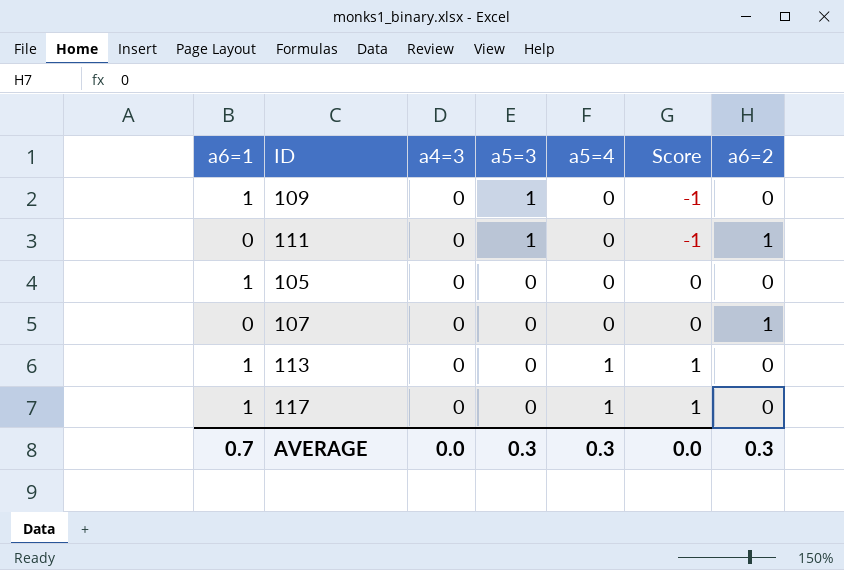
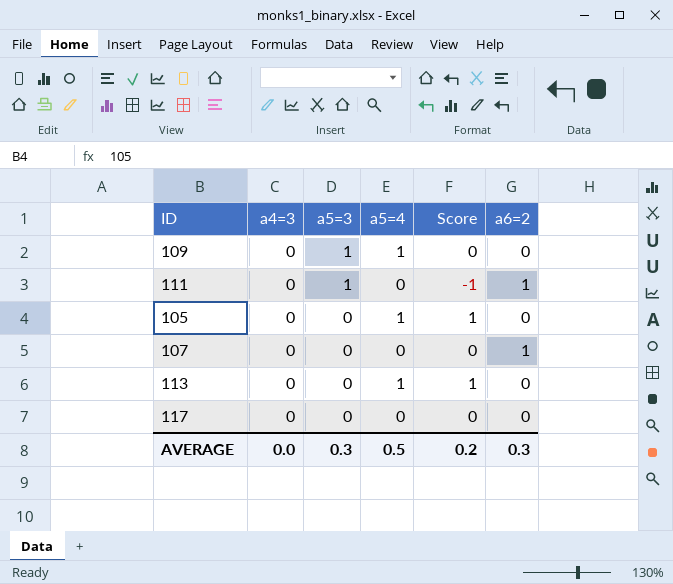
column a6=1 | position: 1 -> none
109 | a5=4: 0 -> 1
109 | Score: -1 -> 0
105 | a5=4: 0 -> 1
105 | Score: 0 -> 1
117 | a5=4: 1 -> 0
117 | Score: 1 -> 0
AVERAGE | a5=4: 0.3 -> 0.5
AVERAGE | Score: 0.0 -> 0.2

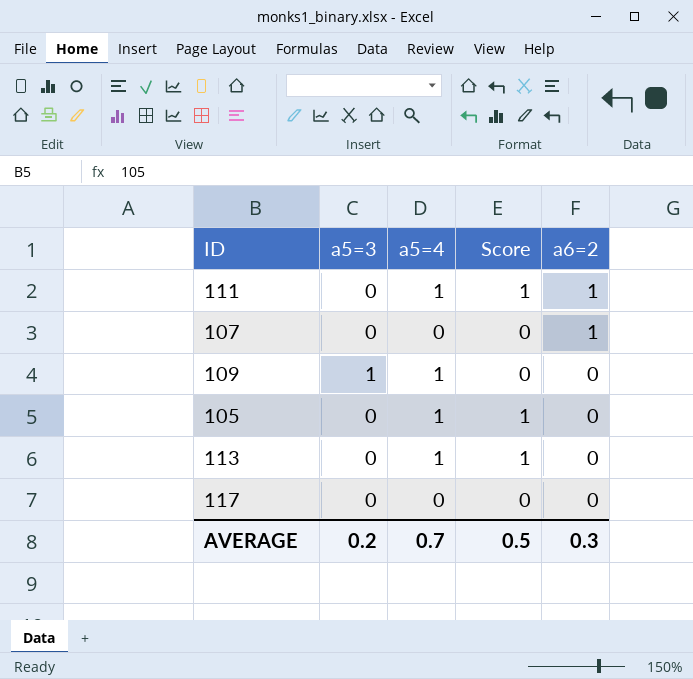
row order: a5=3 descending -> a6=2 descending
column a4=3 | position: 2 -> none
111 | a5=3: 1 -> 0
111 | a5=4: 0 -> 1
111 | Score: -1 -> 1
AVERAGE | a5=3: 0.3 -> 0.2
AVERAGE | a5=4: 0.5 -> 0.7
AVERAGE | Score: 0.2 -> 0.5

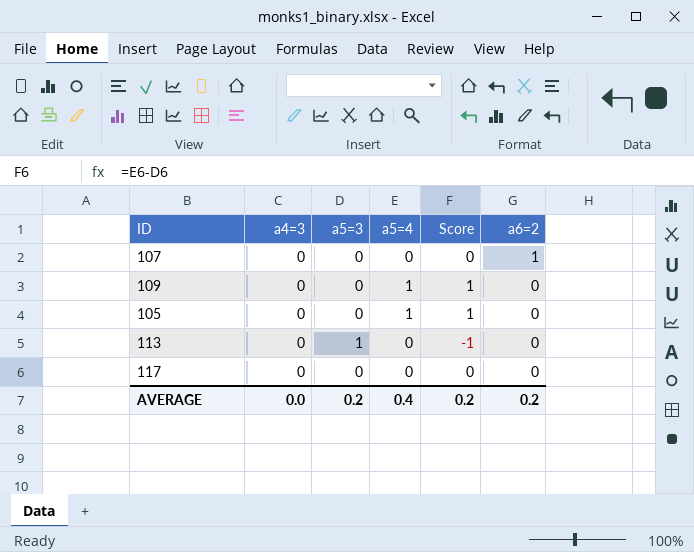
column a4=3 | position: none -> 2
row 111: 0 | 1 | 1 | 1 -> none
109 | a5=3: 1 -> 0
109 | Score: 0 -> 1
113 | a5=3: 0 -> 1
113 | a5=4: 1 -> 0
113 | Score: 1 -> -1
AVERAGE | a5=4: 0.7 -> 0.4
AVERAGE | Score: 0.5 -> 0.2
AVERAGE | a6=2: 0.3 -> 0.2

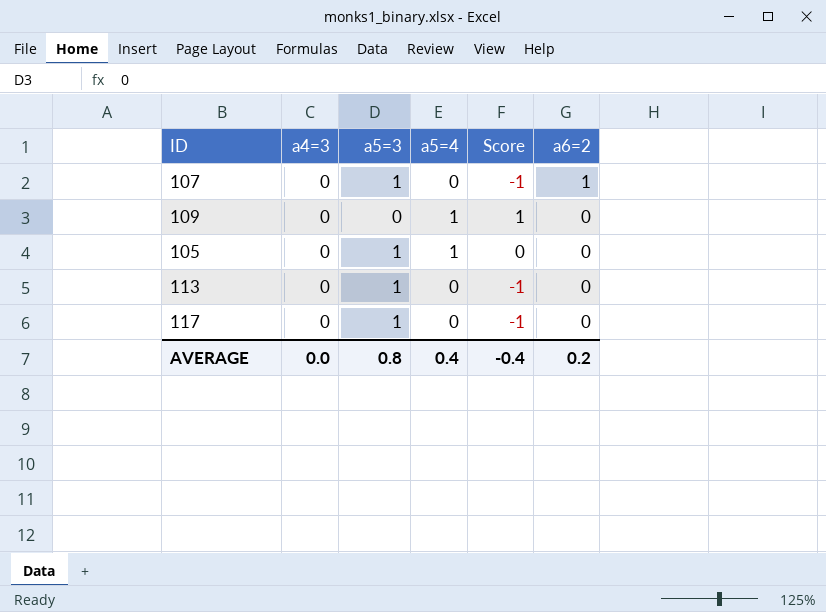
107 | a5=3: 0 -> 1
107 | Score: 0 -> -1
105 | a5=3: 0 -> 1
105 | Score: 1 -> 0
117 | a5=3: 0 -> 1
117 | Score: 0 -> -1
AVERAGE | a5=3: 0.2 -> 0.8
AVERAGE | Score: 0.2 -> -0.4

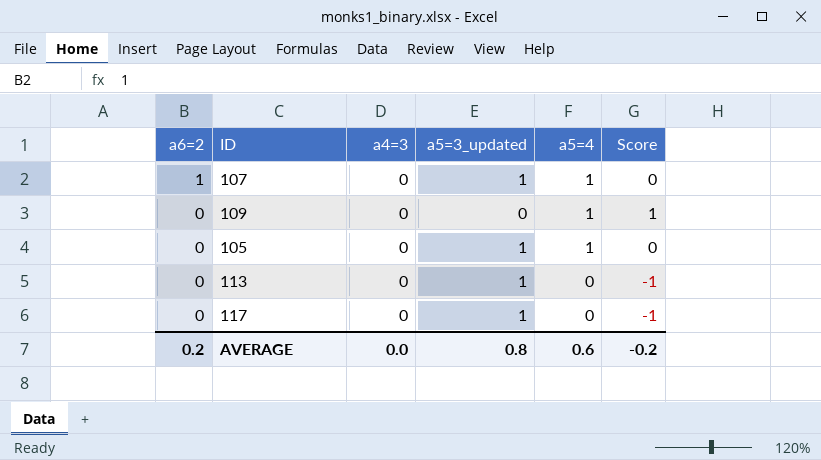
column a6=2 | position: 6 -> 1
column name: a5=3 -> a5=3_updated
107 | a5=4: 0 -> 1
107 | Score: -1 -> 0
AVERAGE | a5=4: 0.4 -> 0.6
AVERAGE | Score: -0.4 -> -0.2

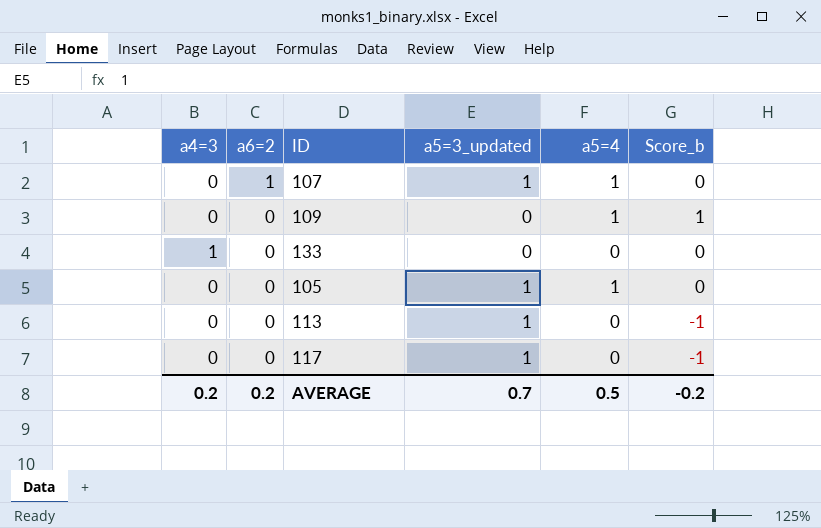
column a4=3 | position: 3 -> 1
column name: Score -> Score_b
row 133: none -> 1 | 0 | 0 | 0 | 0
AVERAGE | a4=3: 0.0 -> 0.2
AVERAGE | a5=3_updated: 0.8 -> 0.7
AVERAGE | a5=4: 0.6 -> 0.5

